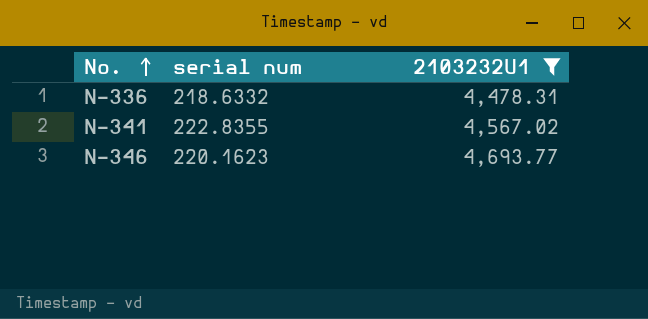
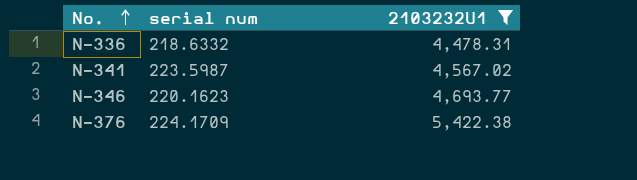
N-341 | serial num: 222.8355 -> 223.5987
row N-376: none -> 224.1709 | 5,422.38

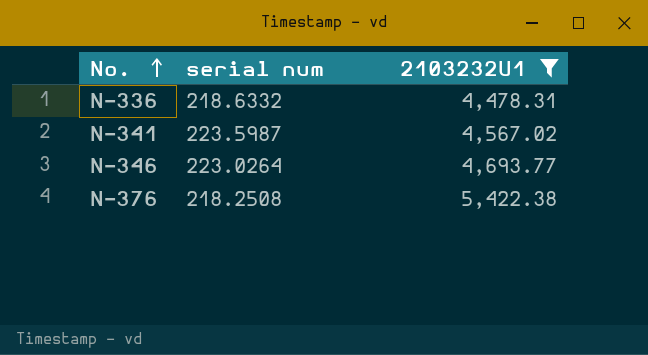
N-346 | serial num: 220.1623 -> 223.0264
N-376 | serial num: 224.1709 -> 218.2508

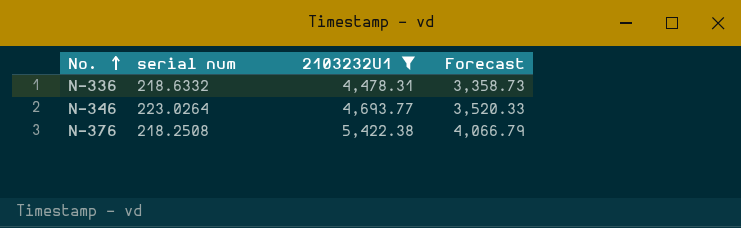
column Forecast | formula: none -> [2103232U1] * 0.75
row N-341: 223.5987 | 4,567.02 -> none

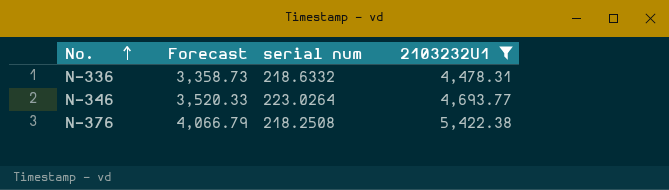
column Forecast | position: 4 -> 2

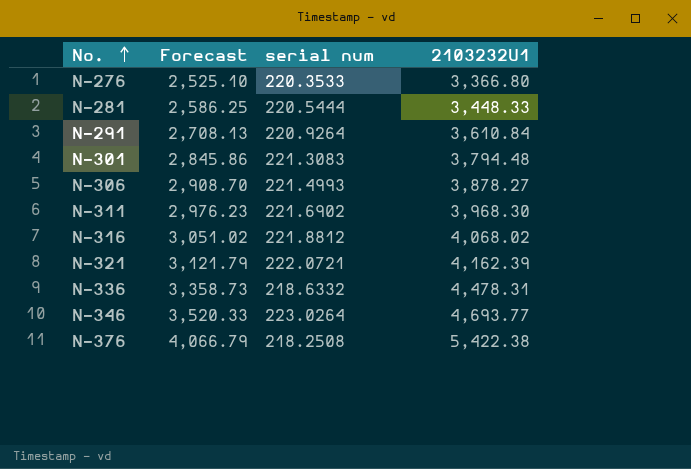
filter: 2103232U1 >= 4,478.31 -> none

